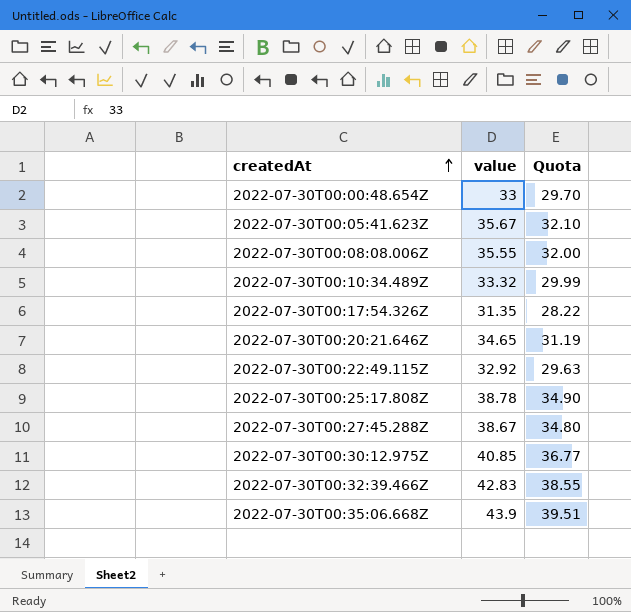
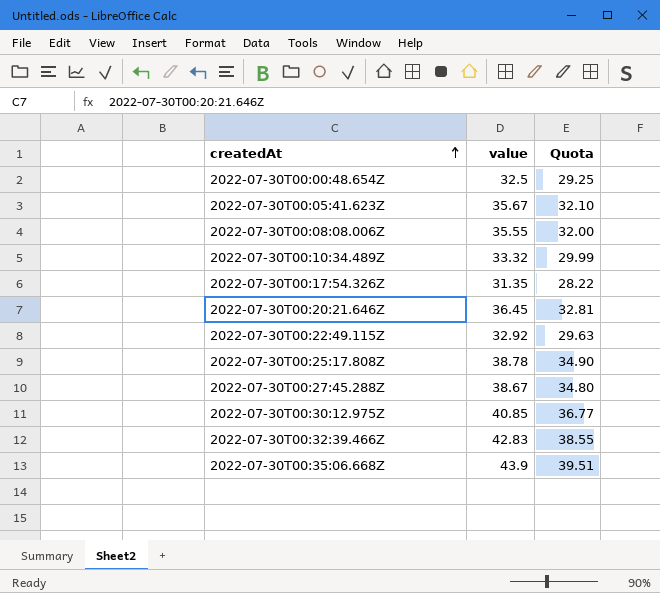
2022-07-30T00:00:48.654Z | value: 33 -> 32.5
2022-07-30T00:00:48.654Z | Quota: 29.70 -> 29.25
2022-07-30T00:20:21.646Z | value: 34.65 -> 36.45
2022-07-30T00:20:21.646Z | Quota: 31.19 -> 32.81

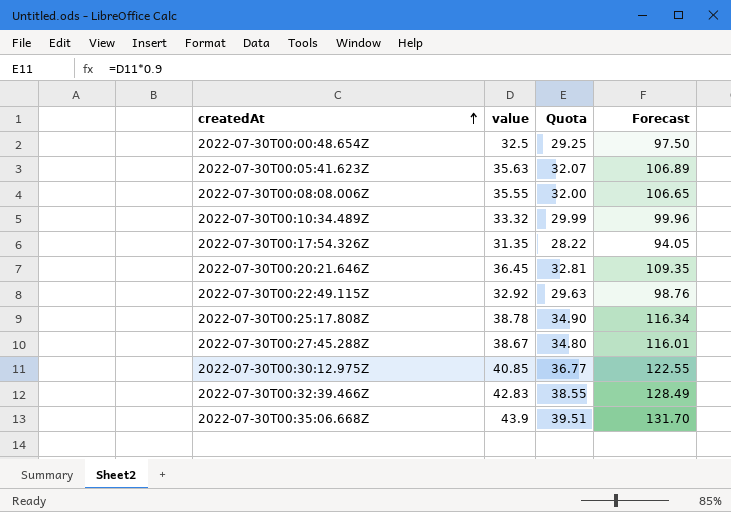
column Forecast | formula: none -> [value] * 3
2022-07-30T00:05:41.623Z | value: 35.67 -> 35.63
2022-07-30T00:05:41.623Z | Quota: 32.10 -> 32.07

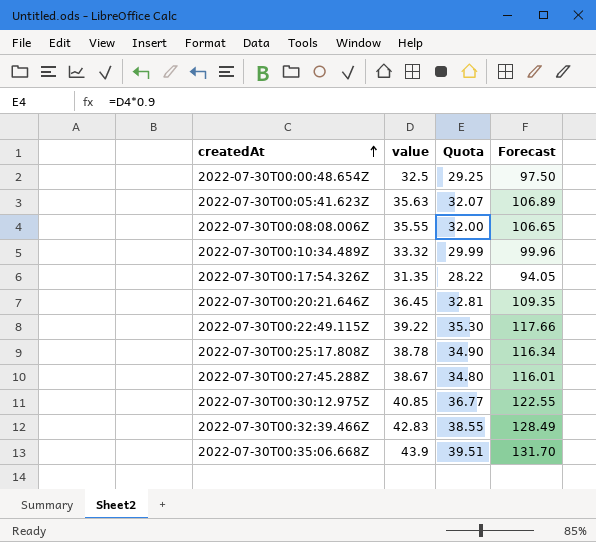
2022-07-30T00:22:49.115Z | value: 32.92 -> 39.22
2022-07-30T00:22:49.115Z | Quota: 29.63 -> 35.30
2022-07-30T00:22:49.115Z | Forecast: 98.76 -> 117.66

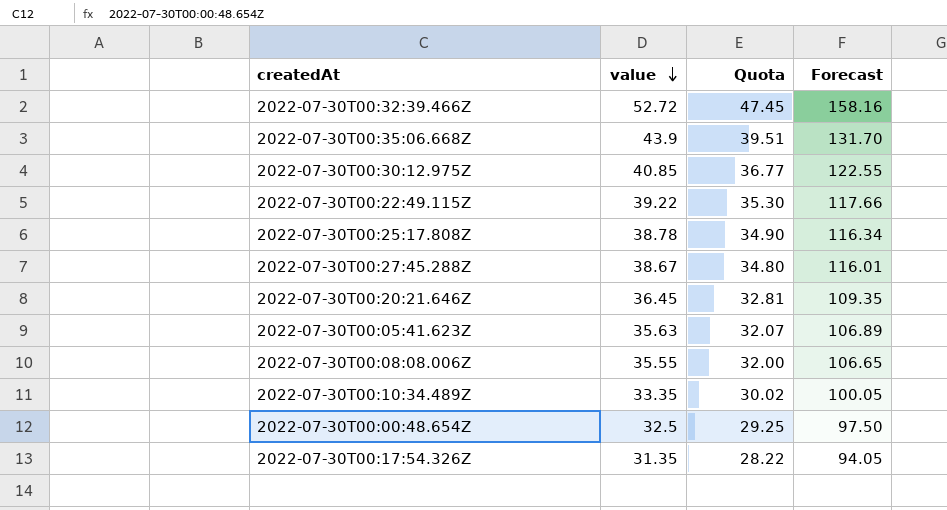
row order: createdAt ascending -> value descending
2022-07-30T00:32:39.466Z | value: 42.83 -> 52.72
2022-07-30T00:32:39.466Z | Quota: 38.55 -> 47.45
2022-07-30T00:32:39.466Z | Forecast: 128.49 -> 158.16
2022-07-30T00:10:34.489Z | value: 33.32 -> 33.35
2022-07-30T00:10:34.489Z | Quota: 29.99 -> 30.02
2022-07-30T00:10:34.489Z | Forecast: 99.96 -> 100.05

